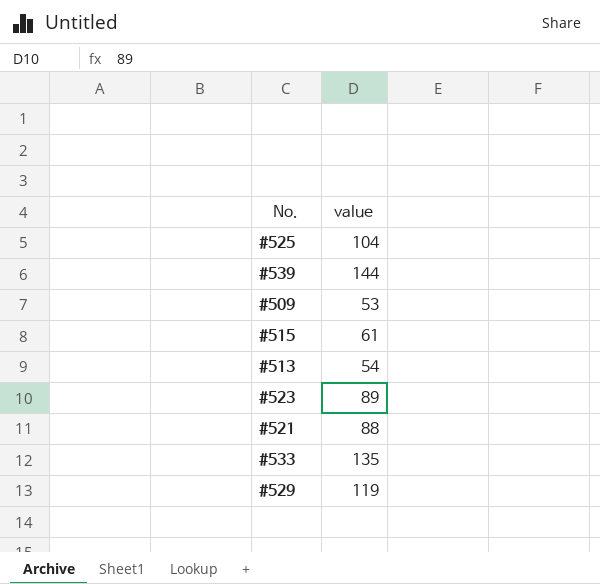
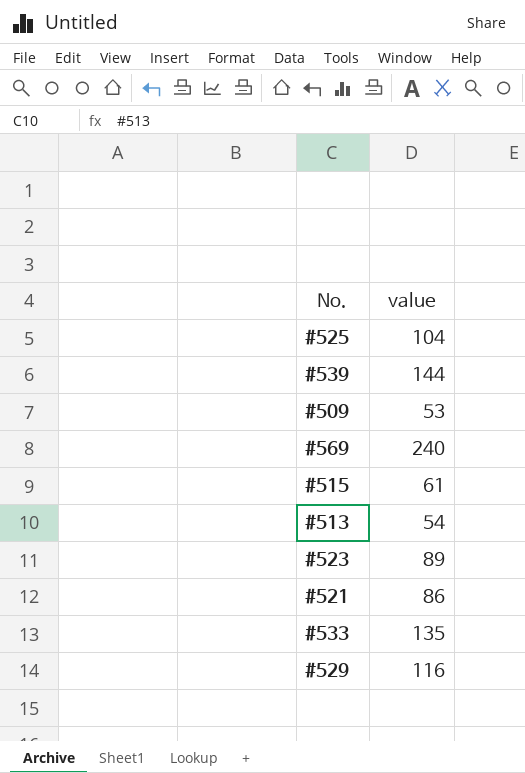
row #569: none -> 240
#521 | value: 88 -> 86
#529 | value: 119 -> 116

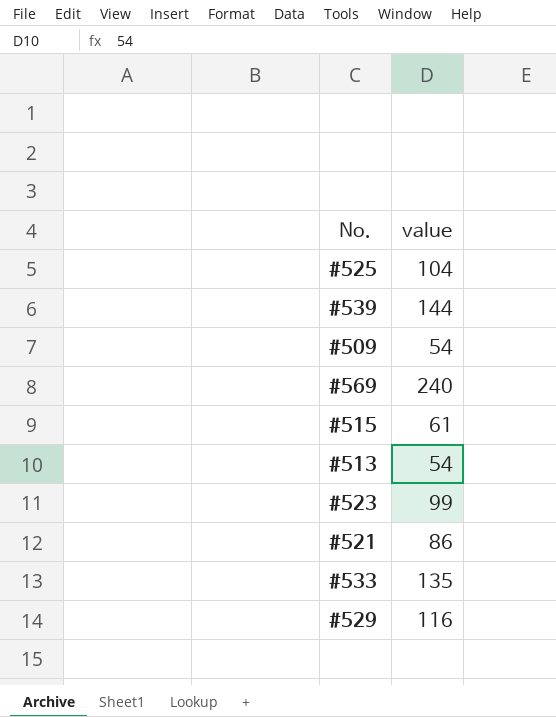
#509 | value: 53 -> 54
#523 | value: 89 -> 99

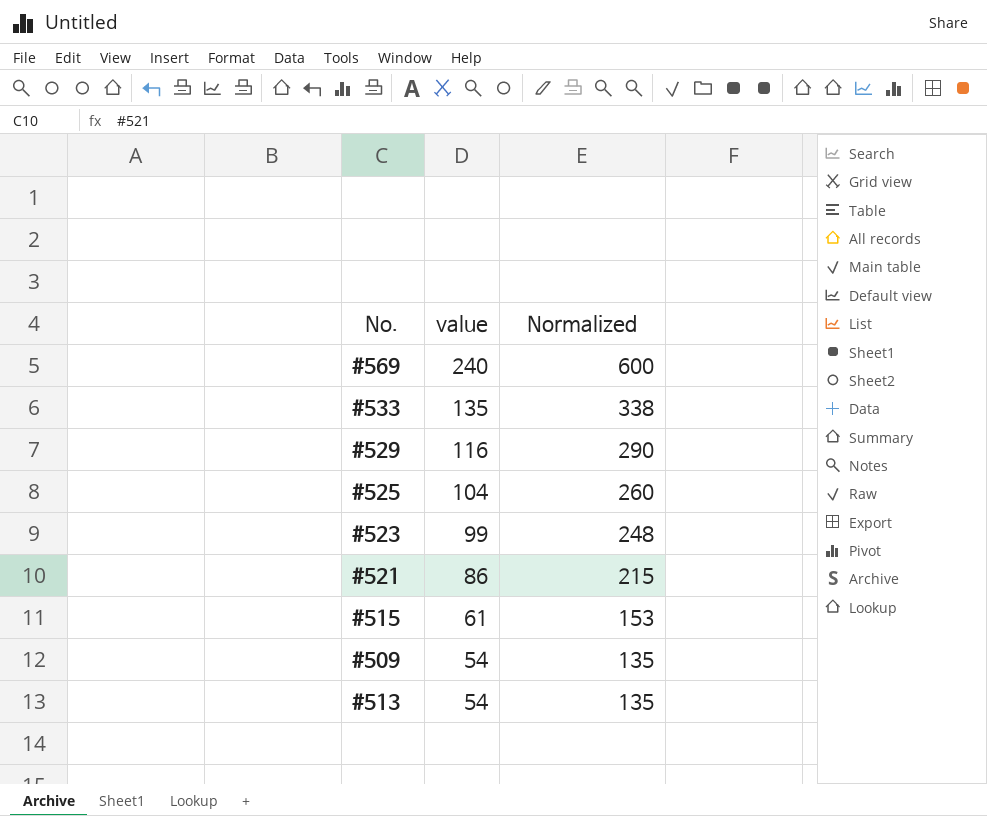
row order: none -> value descending
column Normalized | formula: none -> [value] * 2.5
row #539: 144 -> none

